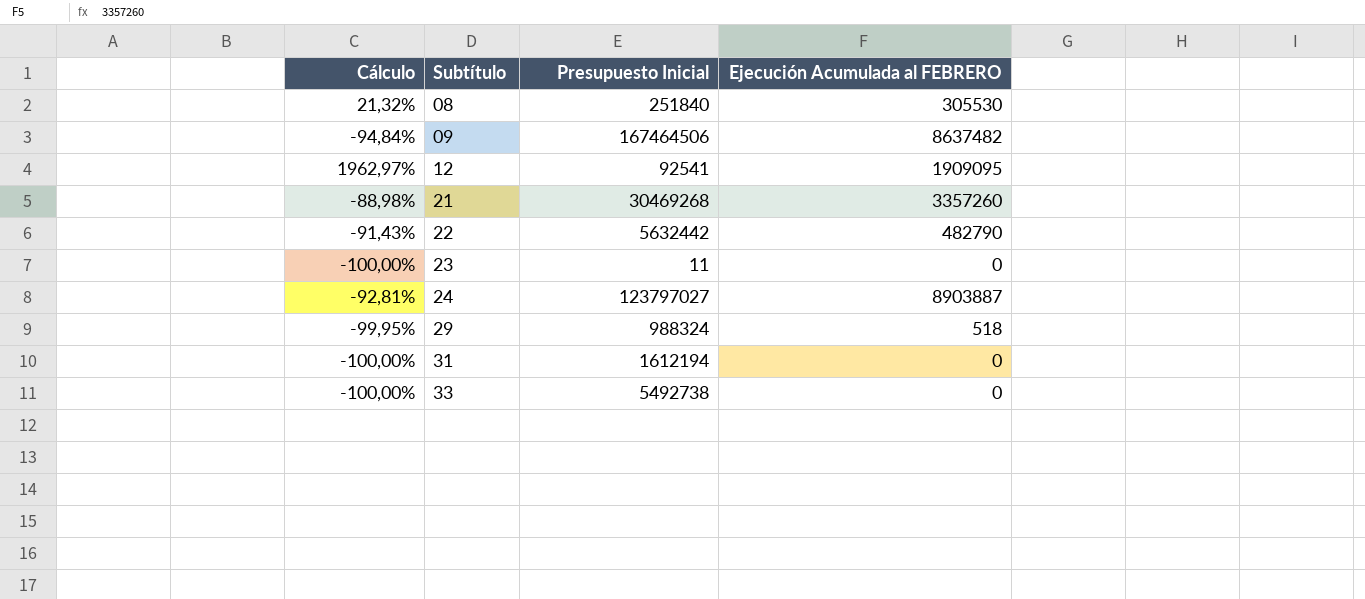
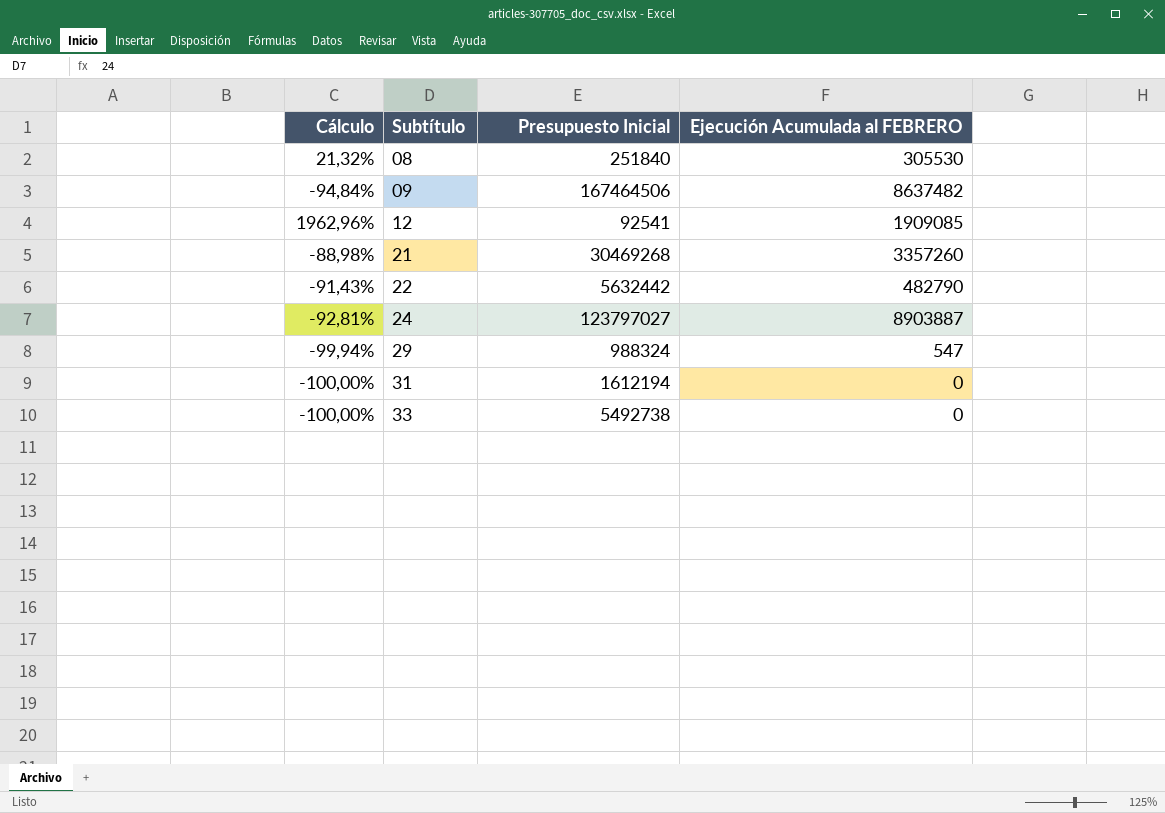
row 23: -100,00% | 11 | 0 -> none
12 | Cálculo: 1962,97% -> 1962,96%
12 | Ejecución Acumulada al FEBRERO: 1909095 -> 1909085
29 | Cálculo: -99,95% -> -99,94%
29 | Ejecución Acumulada al FEBRERO: 518 -> 547

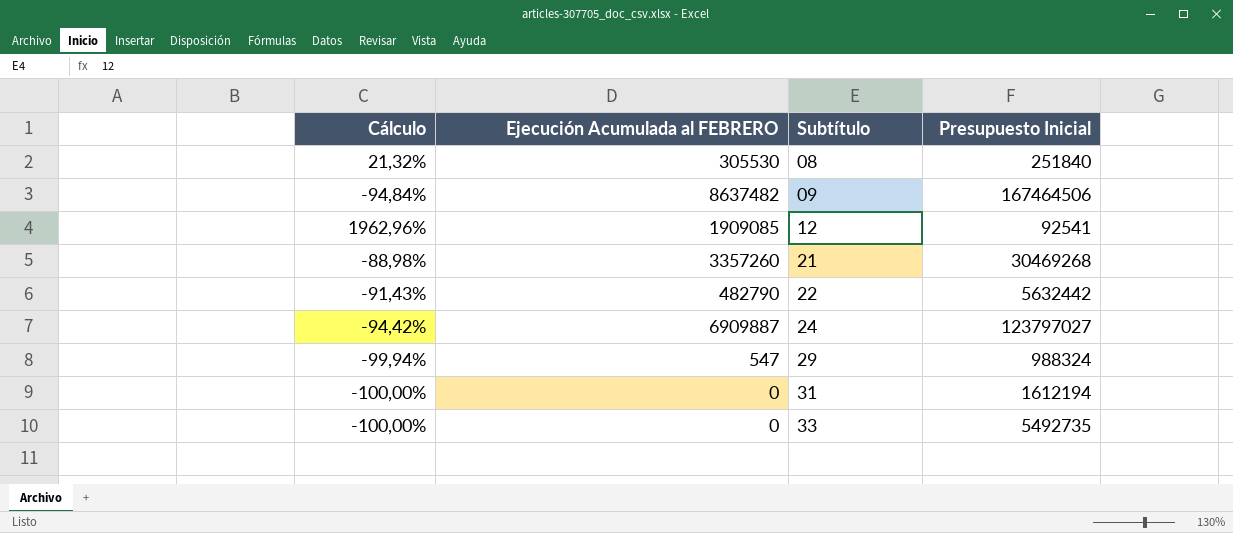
column Ejecución Acumulada al FEBRERO | position: 4 -> 2
24 | Cálculo: -92,81% -> -94,42%
24 | Ejecución Acumulada al FEBRERO: 8903887 -> 6909887
33 | Presupuesto Inicial: 5492738 -> 5492735

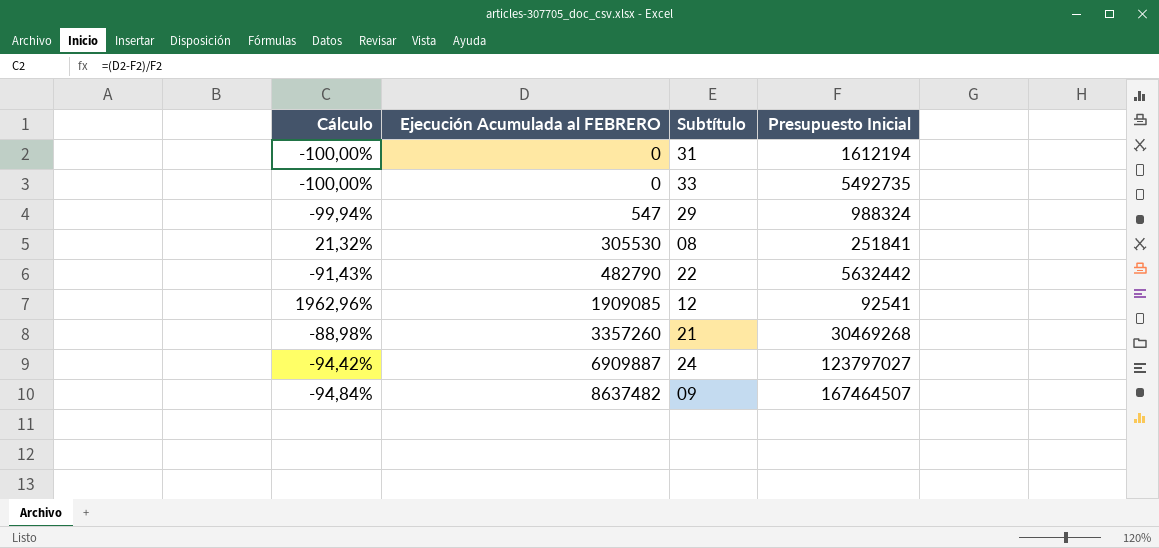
row order: Subtítulo ascending -> Ejecución Acumulada al FEBRERO ascending
08 | Presupuesto Inicial: 251840 -> 251841
09 | Presupuesto Inicial: 167464506 -> 167464507

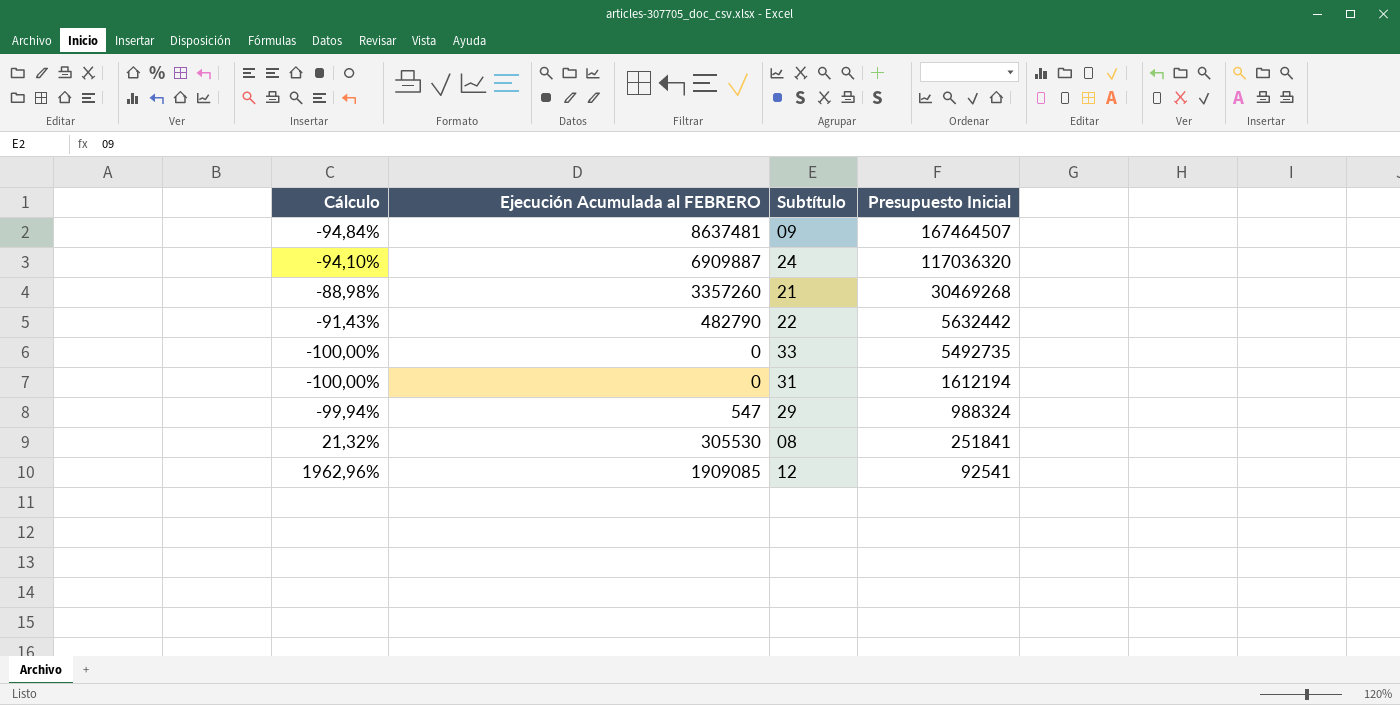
row order: Ejecución Acumulada al FEBRERO ascending -> Presupuesto Inicial descending
09 | Ejecución Acumulada al FEBRERO: 8637482 -> 8637481
24 | Cálculo: -94,42% -> -94,10%
24 | Presupuesto Inicial: 123797027 -> 117036320

